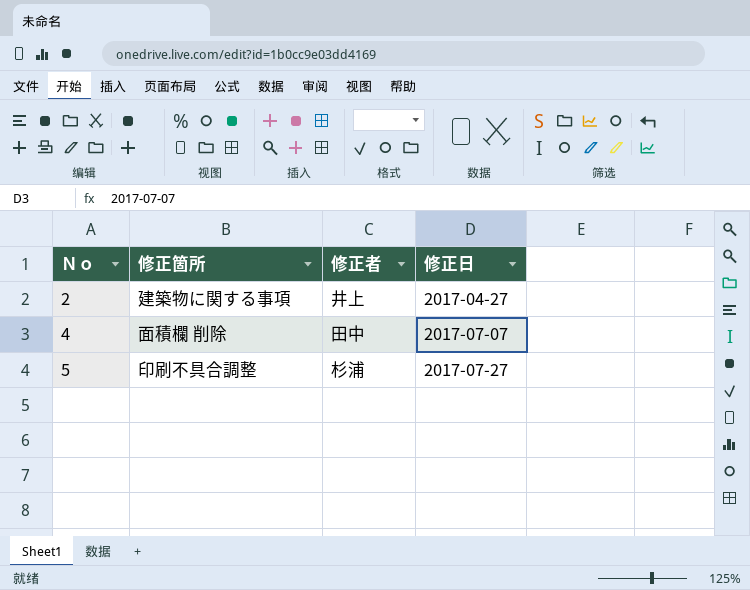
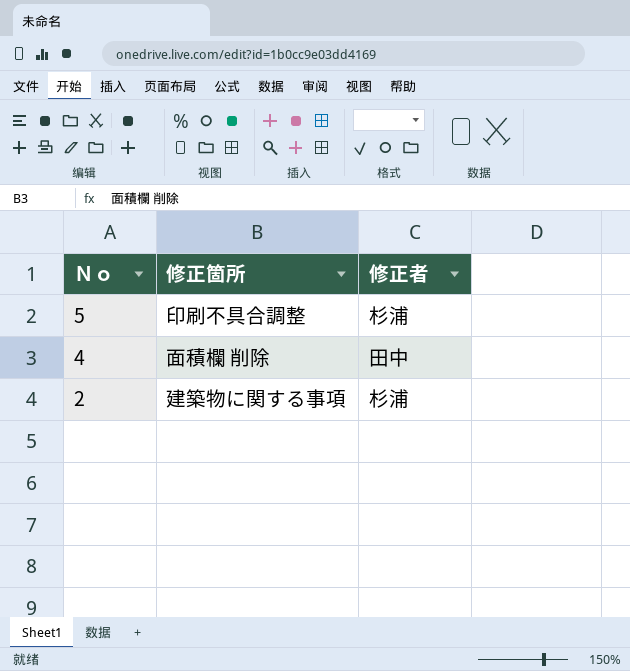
row order: Ｎｏ ascending -> Ｎｏ descending
column 修正日 | position: 4 -> none
2 | 修正者: 井上 -> 杉浦

